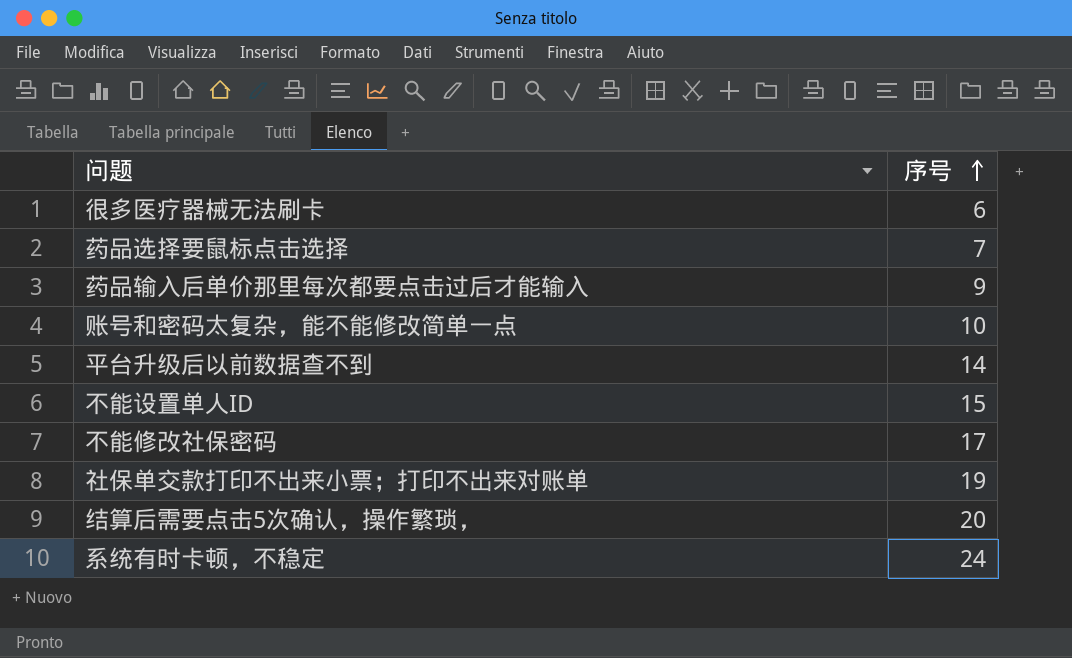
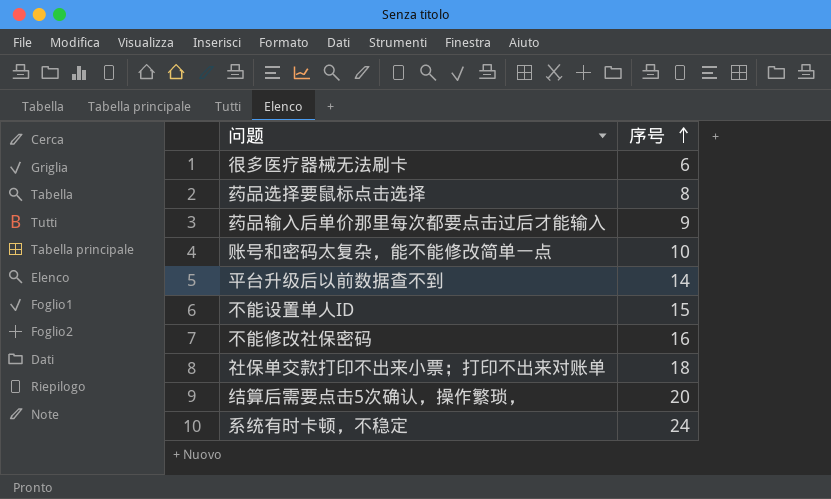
药品选择要鼠标点击选择 | 序号: 7 -> 8
不能修改社保密码 | 序号: 17 -> 16
社保单交款打印不出来小票；打印不出来对账单 | 序号: 19 -> 18

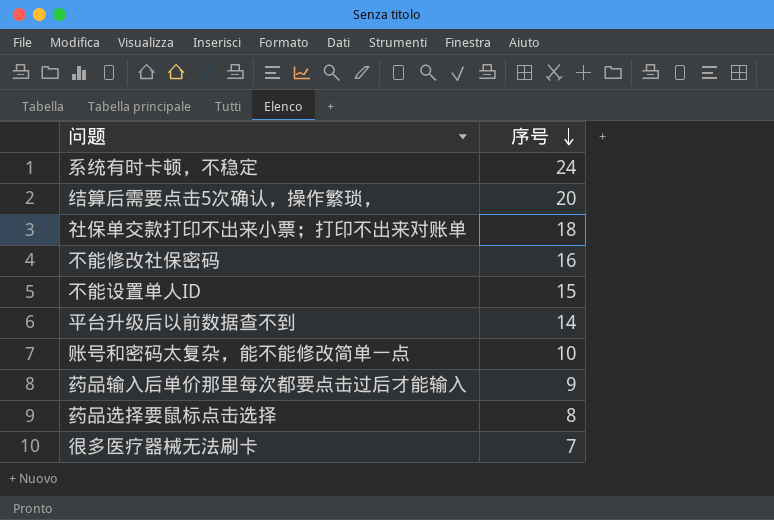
row order: 序号 ascending -> 序号 descending
很多医疗器械无法刷卡 | 序号: 6 -> 7

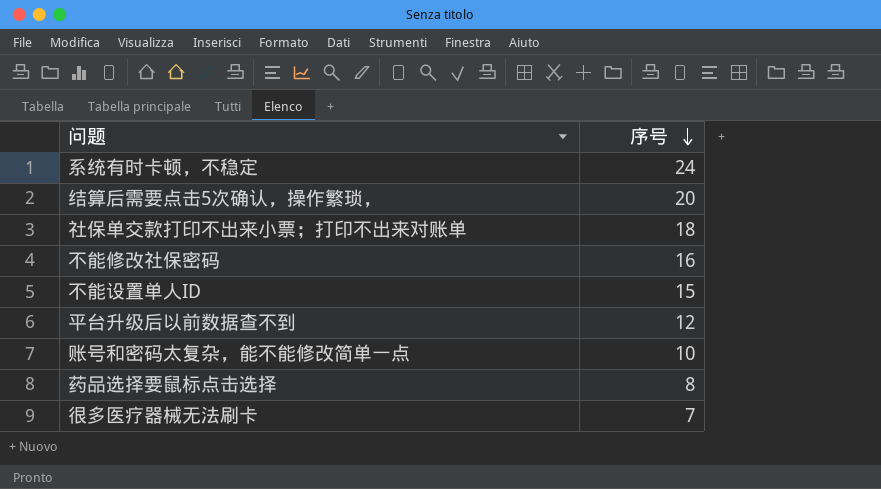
row 药品输入后单价那里每次都要点击过后才能输入: 9 -> none
平台升级后以前数据查不到 | 序号: 14 -> 12

